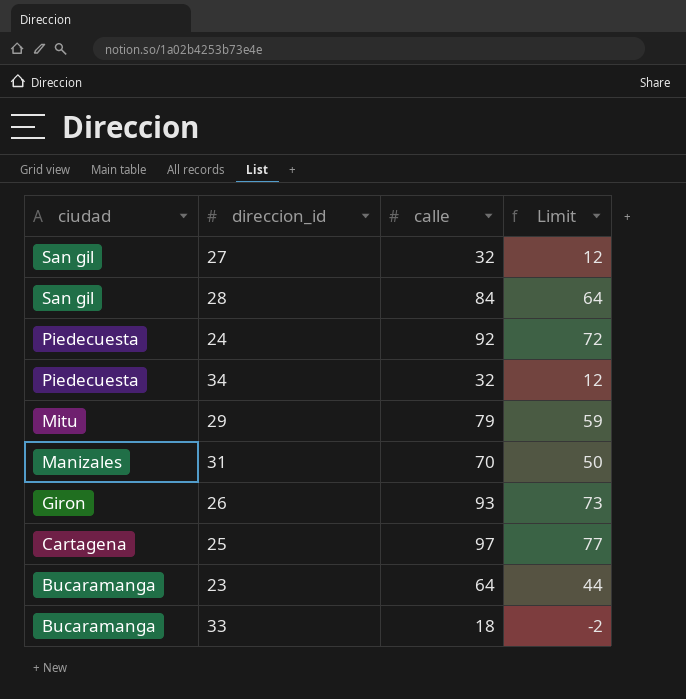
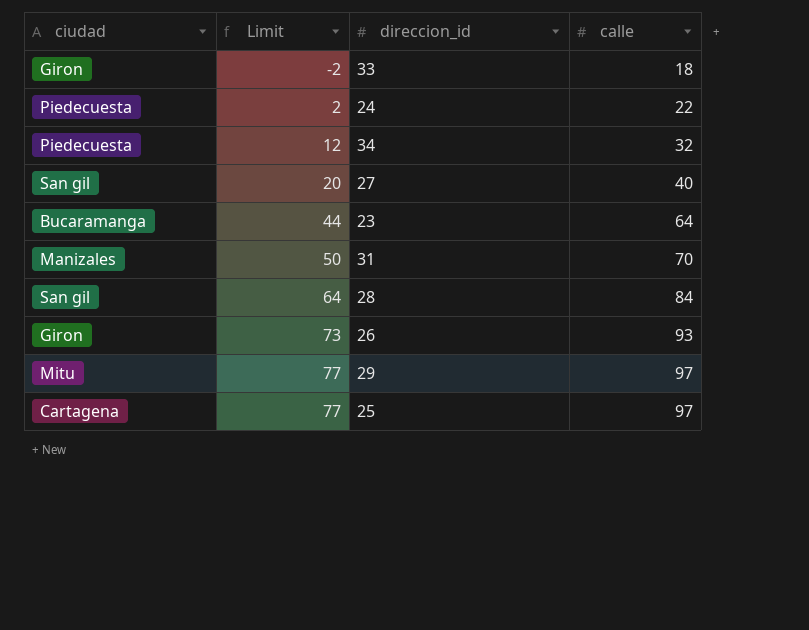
row order: ciudad descending -> Limit ascending
column Limit | position: 4 -> 2
33 | ciudad: Bucaramanga -> Giron
24 | Limit: 72 -> 2
24 | calle: 92 -> 22
27 | Limit: 12 -> 20
27 | calle: 32 -> 40
29 | Limit: 59 -> 77
29 | calle: 79 -> 97

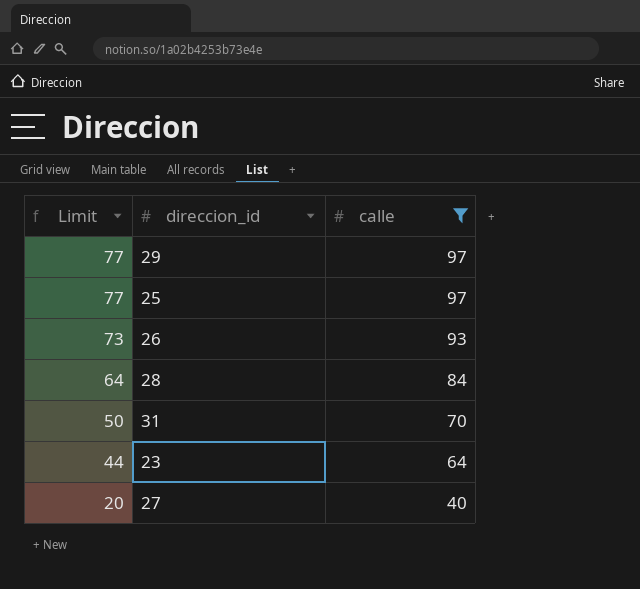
filter: none -> calle >= 40
row order: Limit ascending -> Limit descending
column ciudad | position: 1 -> none

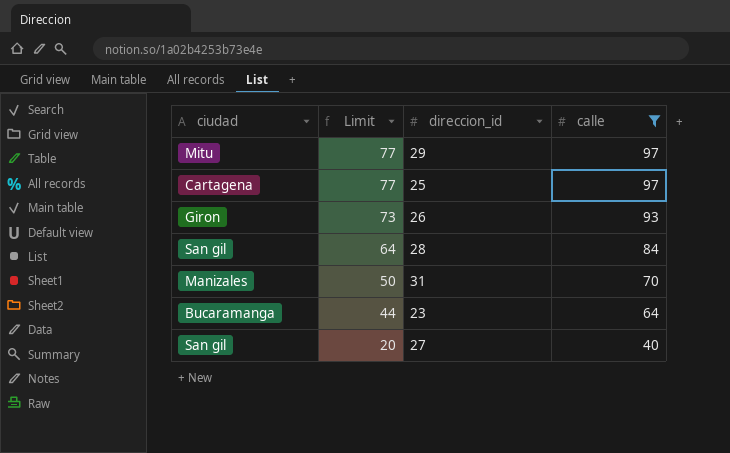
column ciudad | position: none -> 1

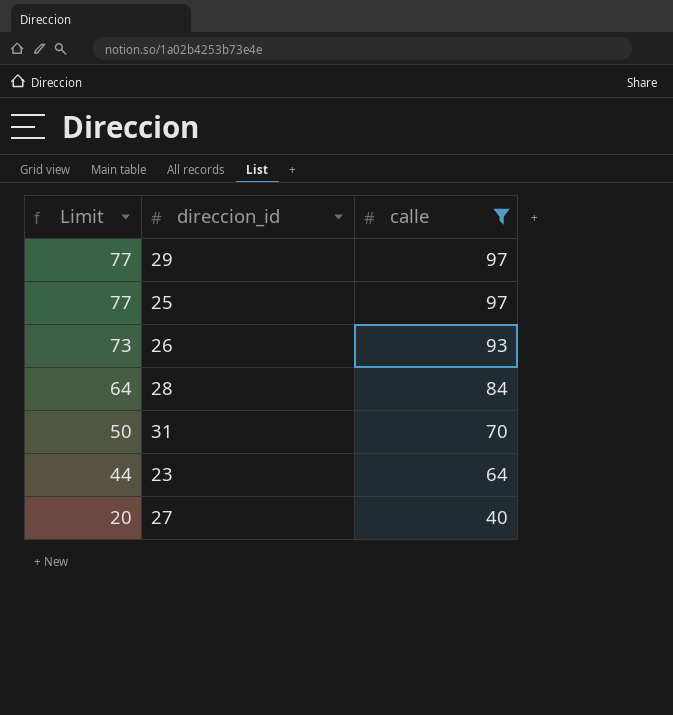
column ciudad | position: 1 -> none

